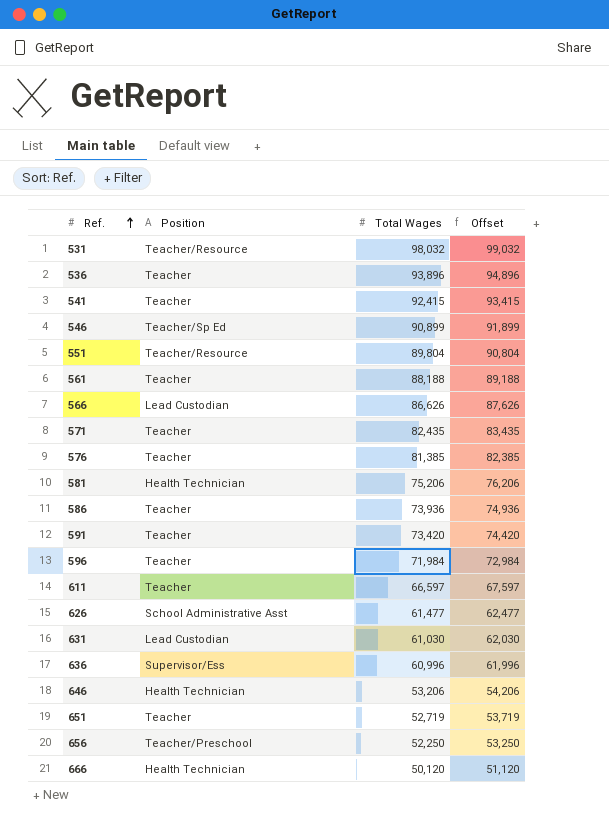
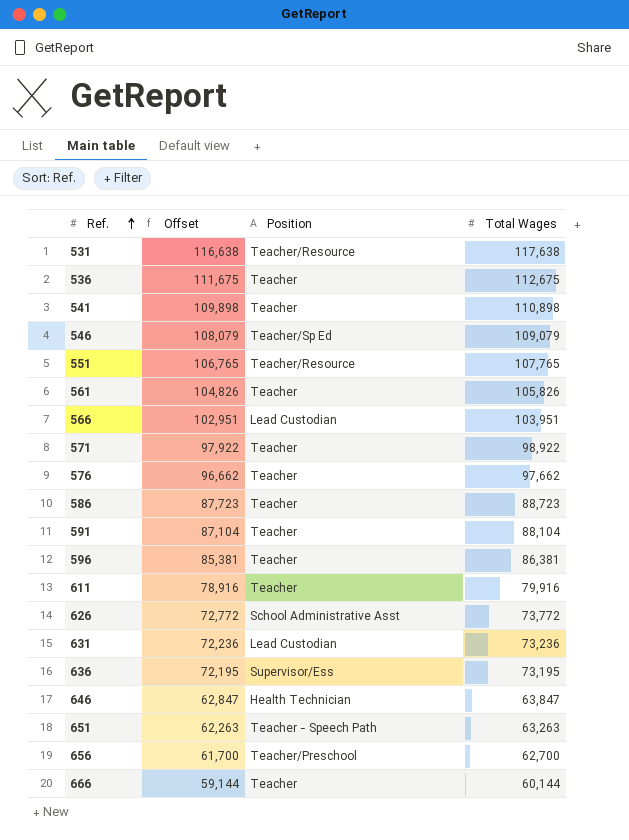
column Offset | formula: [Total Wages] + 1000 -> [Total Wages] - 1000
column Offset | position: 4 -> 2
row 581: Health Technician | 75,206 | 76,206 -> none
531 | Total Wages: 98,032 -> 117,638
536 | Total Wages: 93,896 -> 112,675
541 | Total Wages: 92,415 -> 110,898
546 | Total Wages: 90,899 -> 109,079
551 | Total Wages: 89,804 -> 107,765
561 | Total Wages: 88,188 -> 105,826
566 | Total Wages: 86,626 -> 103,951
571 | Total Wages: 82,435 -> 98,922
576 | Total Wages: 81,385 -> 97,662
586 | Total Wages: 73,936 -> 88,723
591 | Total Wages: 73,420 -> 88,104
596 | Total Wages: 71,984 -> 86,381
611 | Total Wages: 66,597 -> 79,916
626 | Total Wages: 61,477 -> 73,772
631 | Total Wages: 61,030 -> 73,236
636 | Total Wages: 60,996 -> 73,195
646 | Total Wages: 53,206 -> 63,847
651 | Position: Teacher -> Teacher - Speech Path
651 | Total Wages: 52,719 -> 63,263
656 | Total Wages: 52,250 -> 62,700
666 | Position: Health Technician -> Teacher
666 | Total Wages: 50,120 -> 60,144

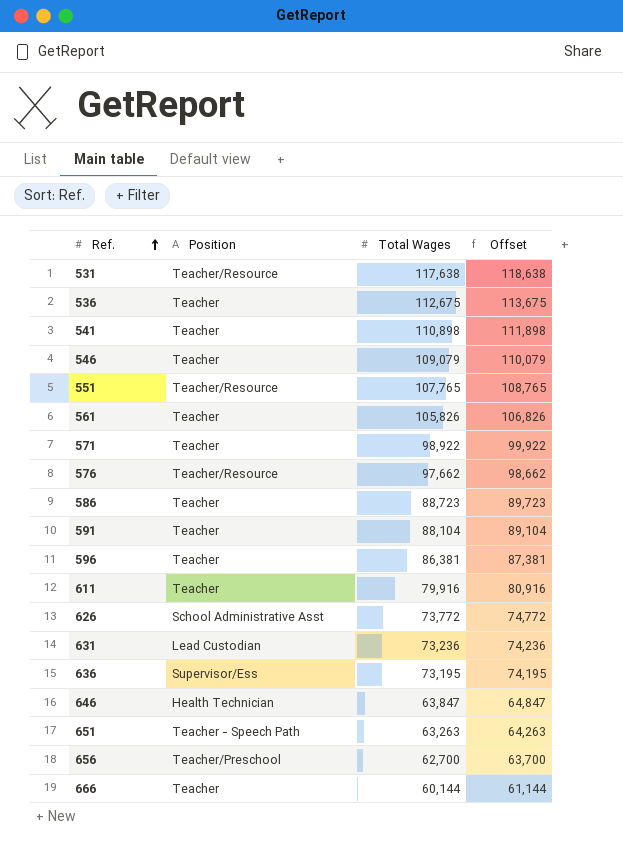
column Offset | formula: [Total Wages] - 1000 -> [Total Wages] + 1000
column Offset | position: 2 -> 4
row 566: 102,951 | Lead Custodian | 103,951 -> none
546 | Position: Teacher/Sp Ed -> Teacher
576 | Position: Teacher -> Teacher/Resource

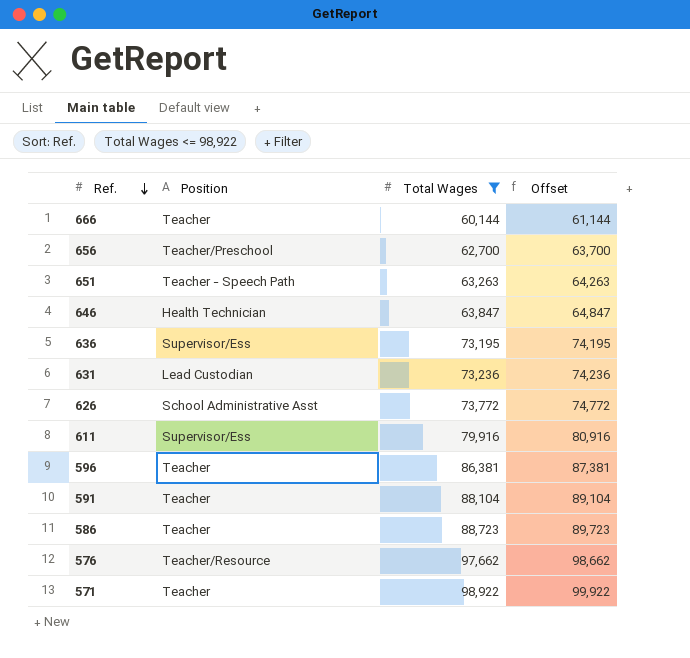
filter: none -> Total Wages <= 98,922
row order: Ref. ascending -> Ref. descending
611 | Position: Teacher -> Supervisor/Ess

